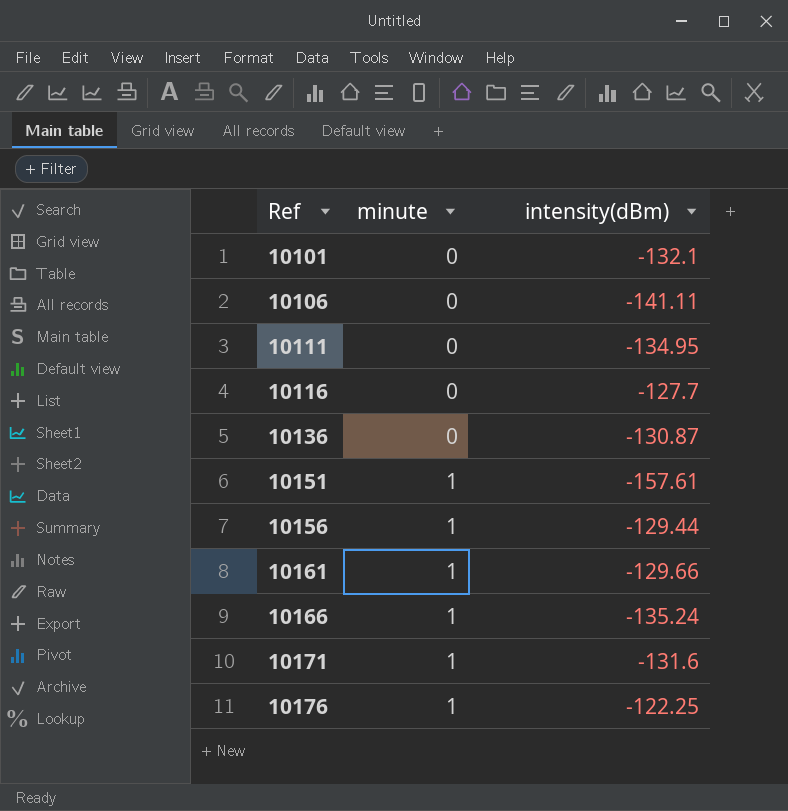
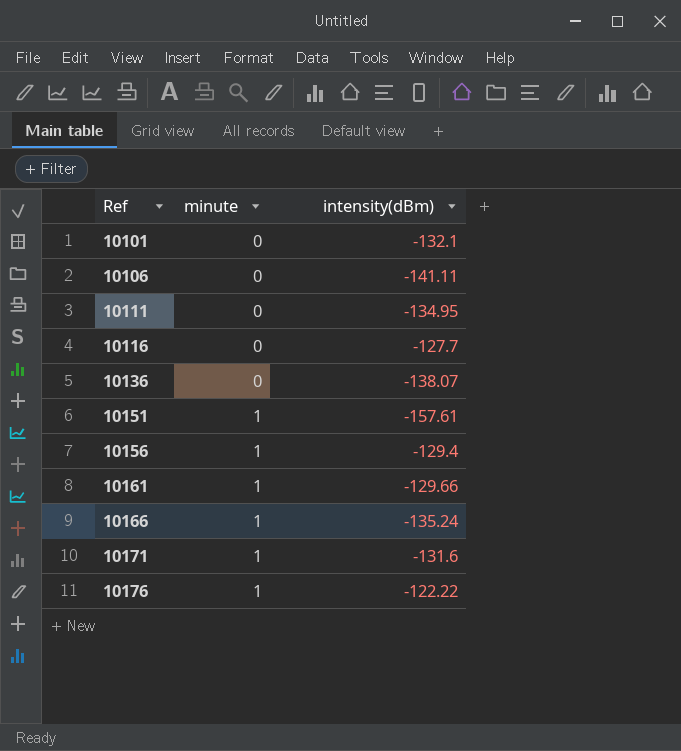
10136 | intensity(dBm): -130.87 -> -138.07
10156 | intensity(dBm): -129.44 -> -129.4
10176 | intensity(dBm): -122.25 -> -122.22

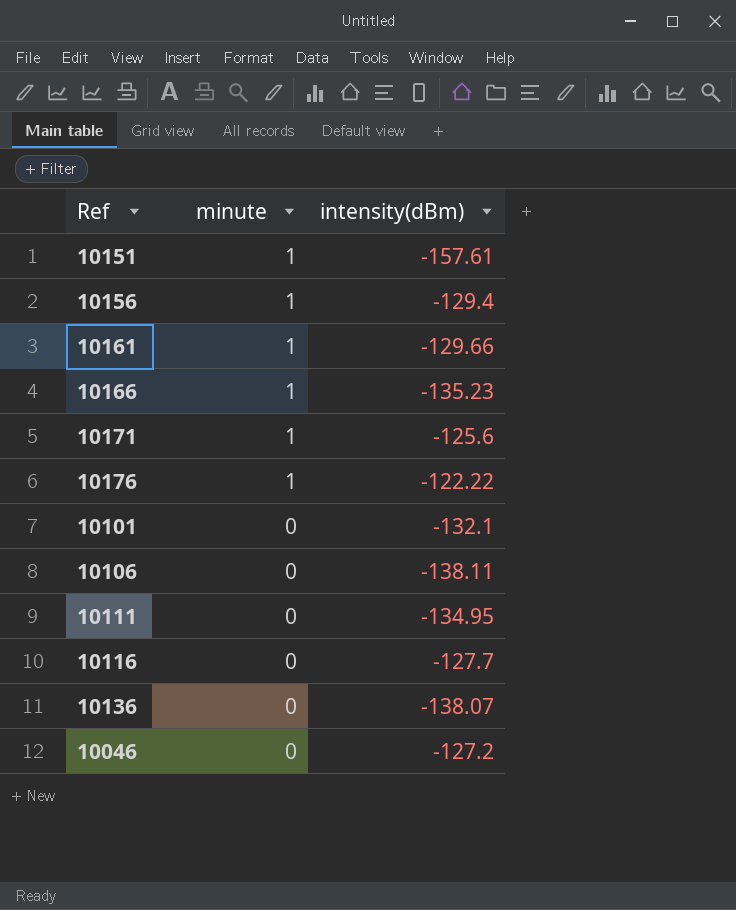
row order: Ref ascending -> minute descending
10166 | intensity(dBm): -135.24 -> -135.23
10171 | intensity(dBm): -131.6 -> -125.6
10106 | intensity(dBm): -141.11 -> -138.11
row 10046: none -> 0 | -127.2

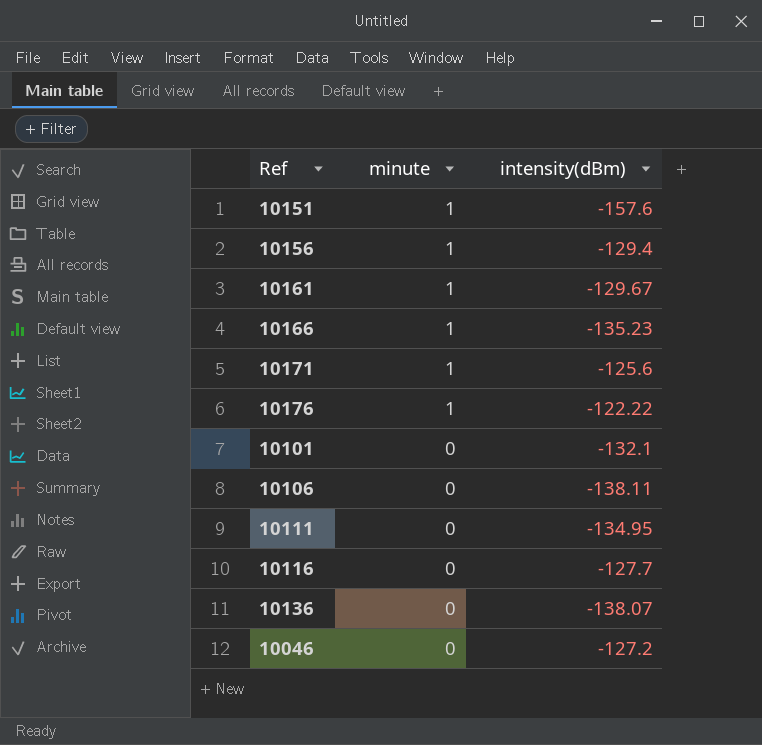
10151 | intensity(dBm): -157.61 -> -157.6
10161 | intensity(dBm): -129.66 -> -129.67

